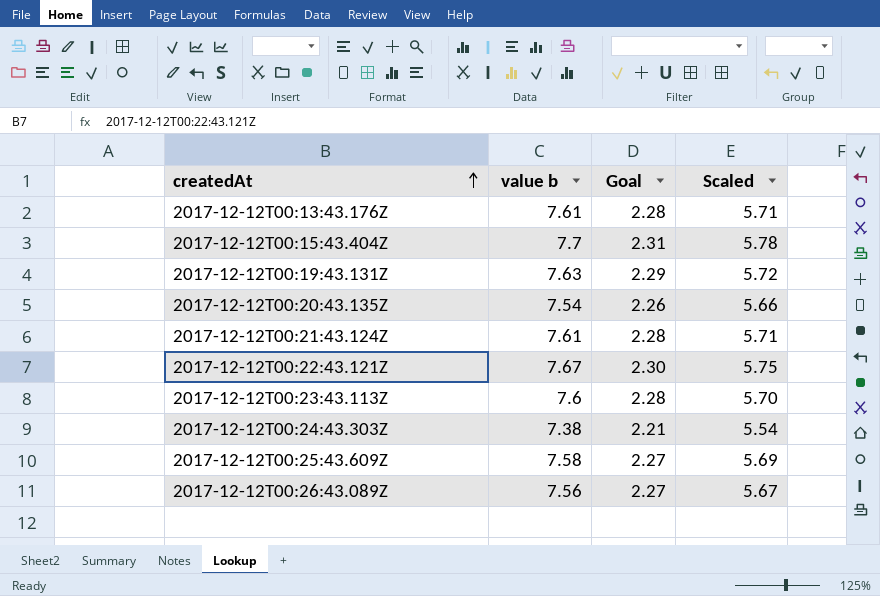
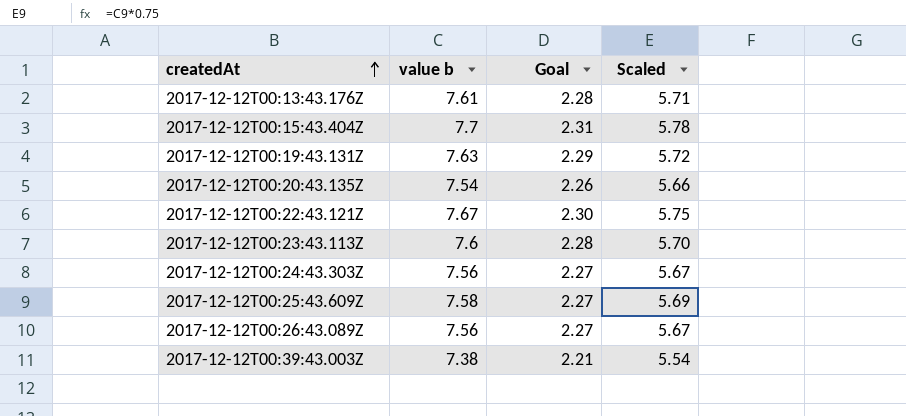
row 2017-12-12T00:21:43.124Z: 7.61 | 2.28 | 5.71 -> none
2017-12-12T00:24:43.303Z | value b: 7.38 -> 7.56
2017-12-12T00:24:43.303Z | Goal: 2.21 -> 2.27
2017-12-12T00:24:43.303Z | Scaled: 5.54 -> 5.67
row 2017-12-12T00:39:43.003Z: none -> 7.38 | 2.21 | 5.54

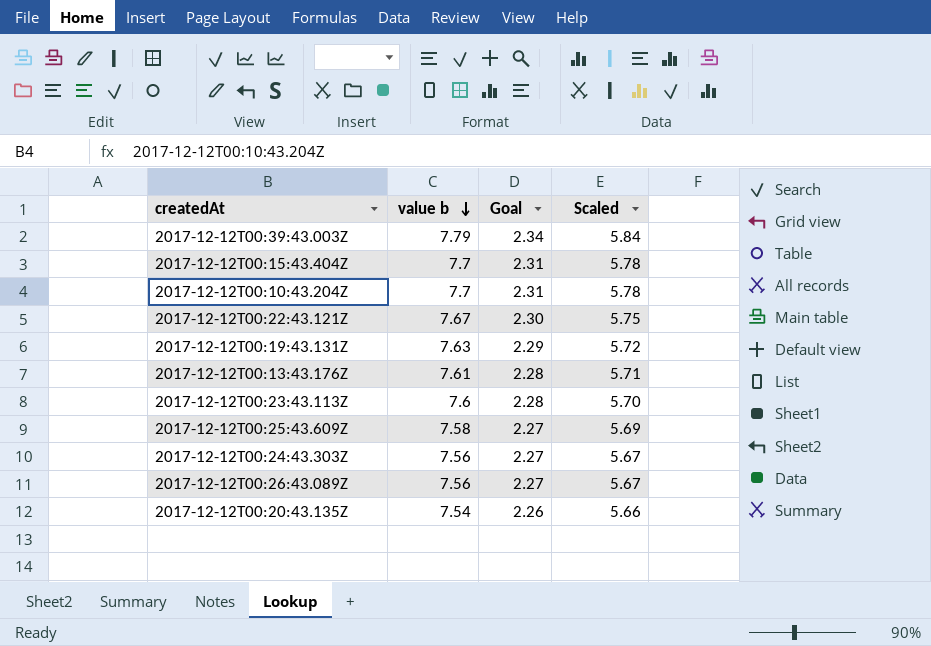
row order: createdAt ascending -> value b descending
2017-12-12T00:39:43.003Z | value b: 7.38 -> 7.79
2017-12-12T00:39:43.003Z | Goal: 2.21 -> 2.34
2017-12-12T00:39:43.003Z | Scaled: 5.54 -> 5.84
row 2017-12-12T00:10:43.204Z: none -> 7.7 | 2.31 | 5.78

